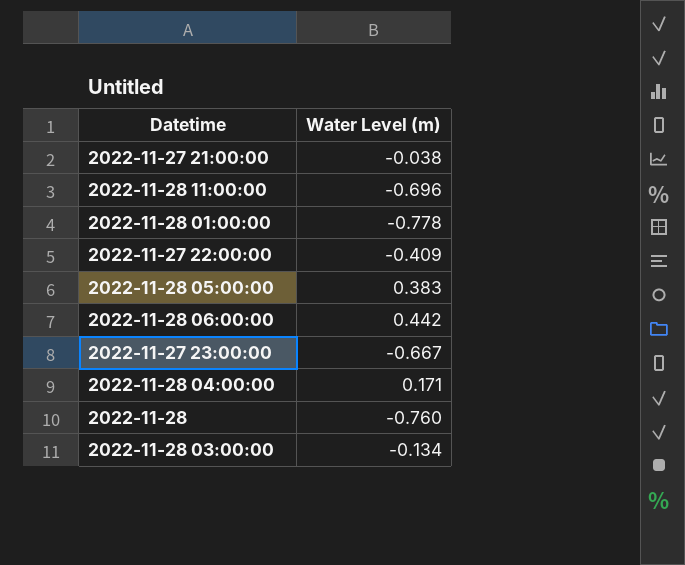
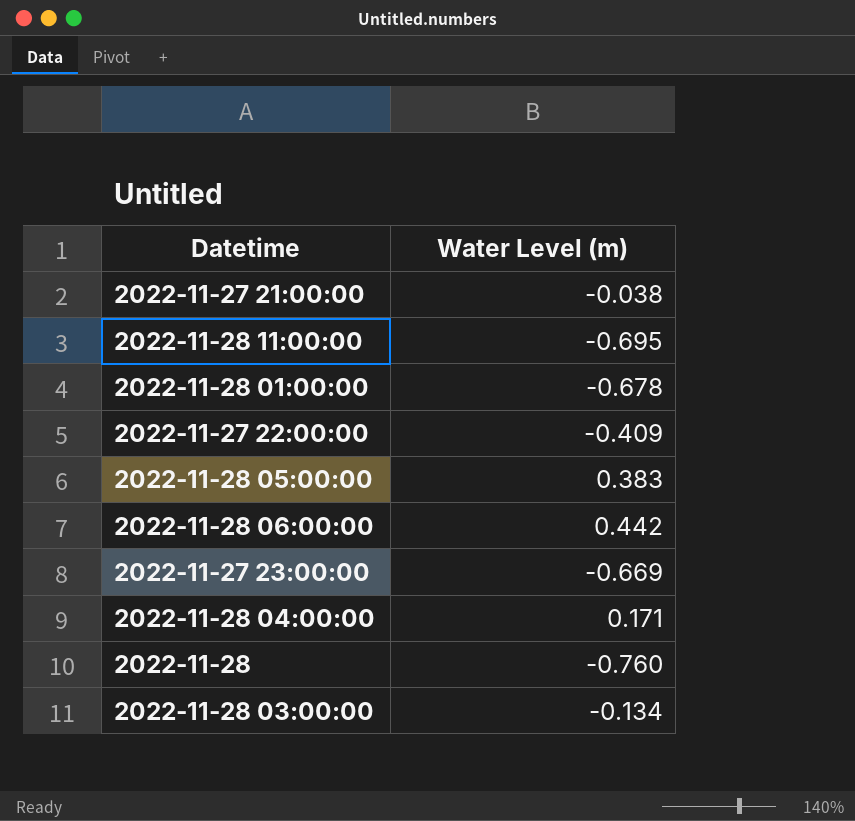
2022-11-28 11:00:00 | Water Level (m): -0.696 -> -0.695
2022-11-28 01:00:00 | Water Level (m): -0.778 -> -0.678
2022-11-27 23:00:00 | Water Level (m): -0.667 -> -0.669

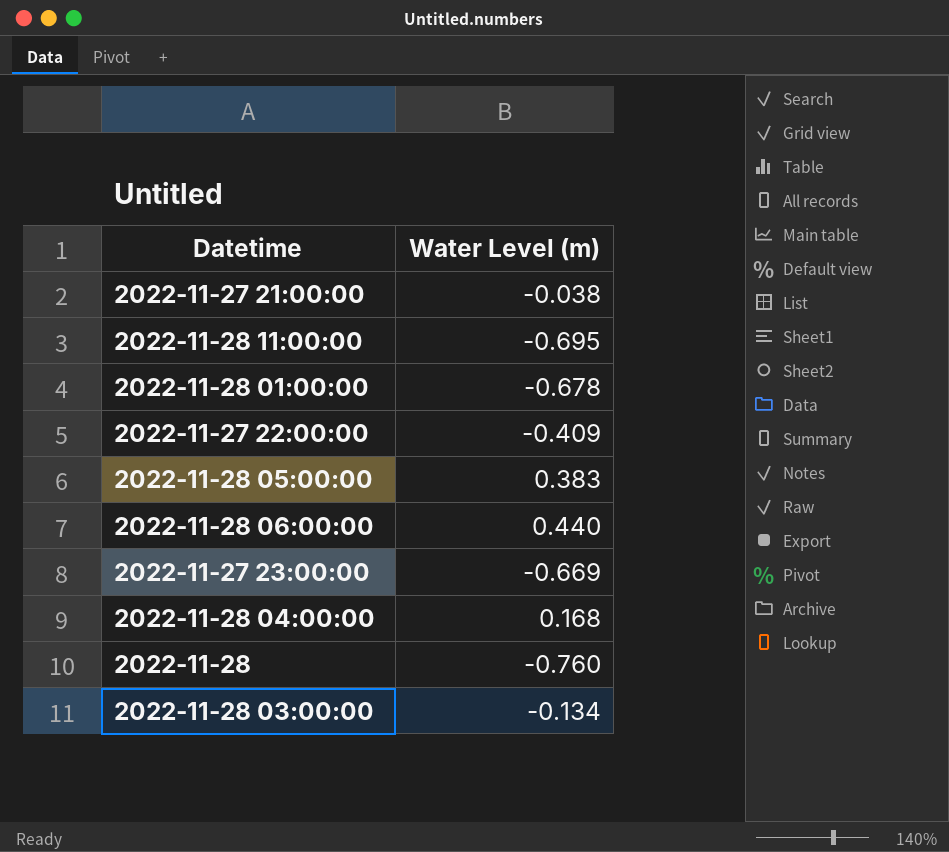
2022-11-28 06:00:00 | Water Level (m): 0.442 -> 0.440
2022-11-28 04:00:00 | Water Level (m): 0.171 -> 0.168

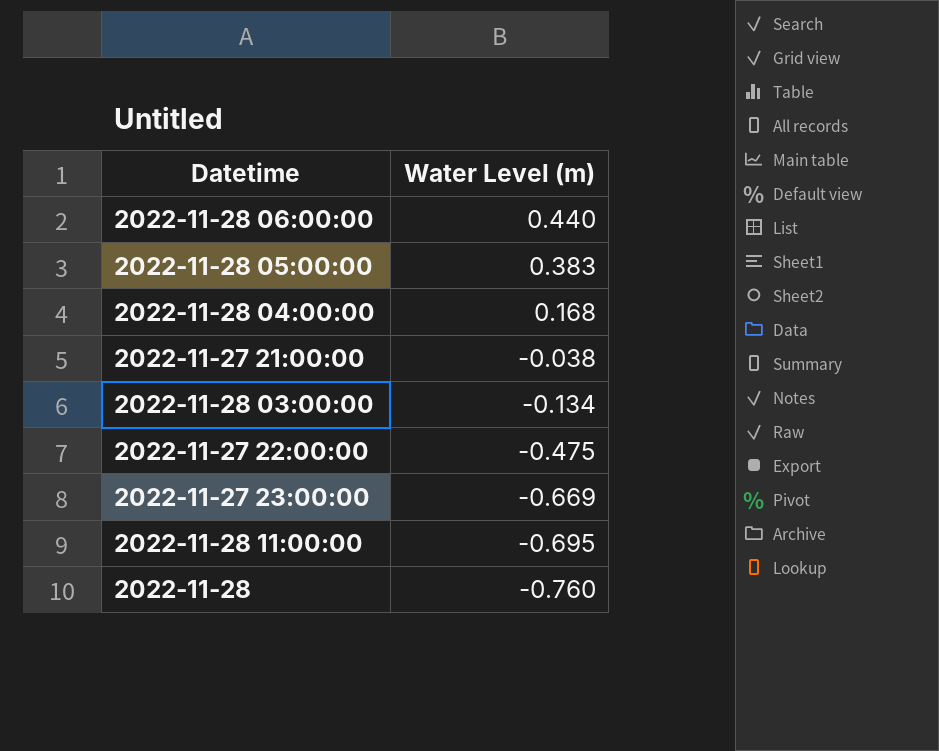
row order: none -> Water Level (m) descending
row 2022-11-28 01:00:00: -0.678 -> none
2022-11-27 22:00:00 | Water Level (m): -0.409 -> -0.475

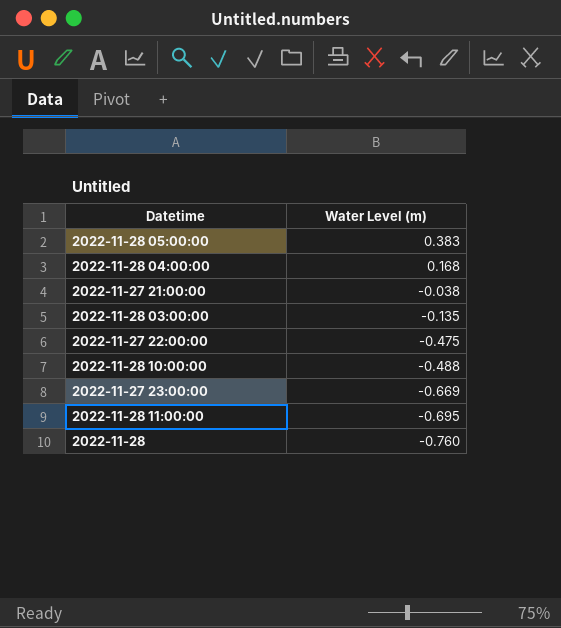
row 2022-11-28 06:00:00: 0.440 -> none
2022-11-28 03:00:00 | Water Level (m): -0.134 -> -0.135
row 2022-11-28 10:00:00: none -> -0.488

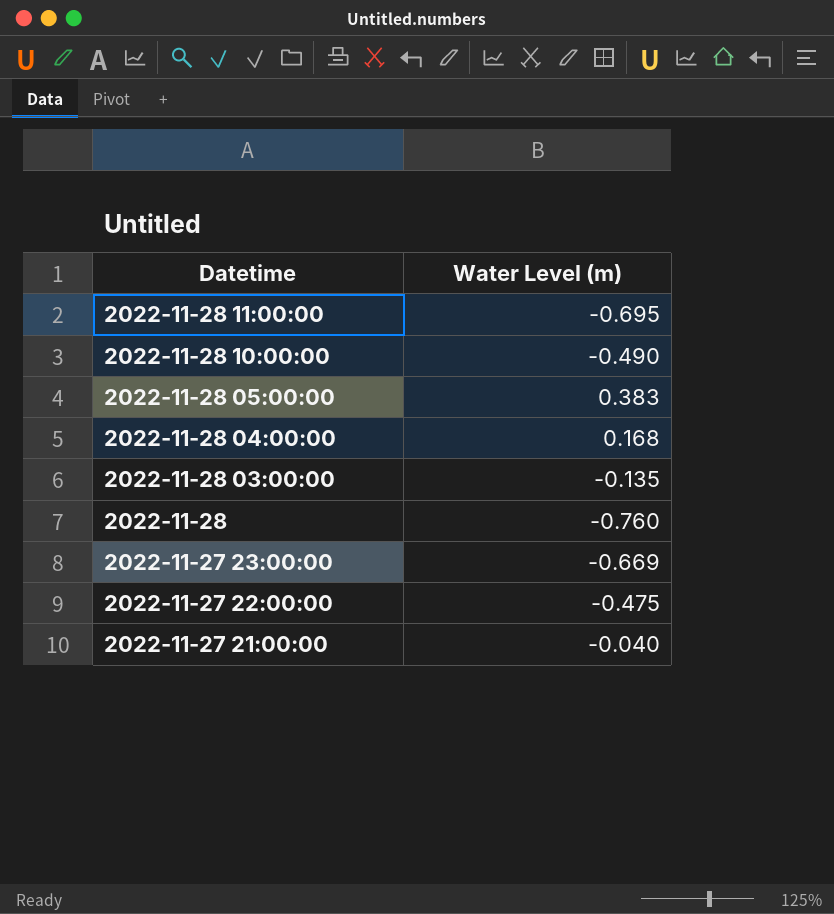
row order: Water Level (m) descending -> Datetime descending
2022-11-28 10:00:00 | Water Level (m): -0.488 -> -0.490
2022-11-27 21:00:00 | Water Level (m): -0.038 -> -0.040

